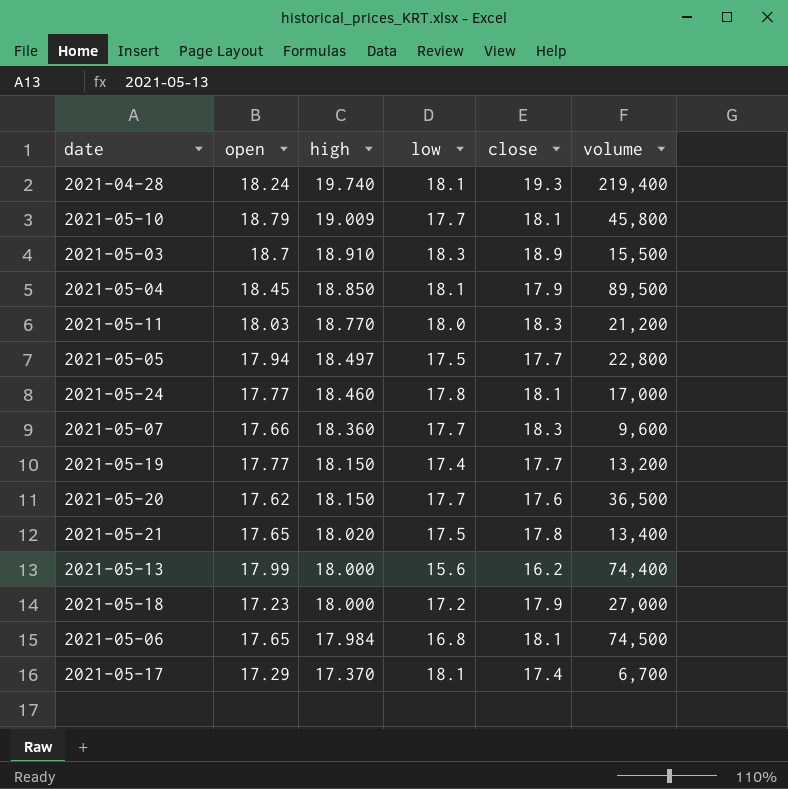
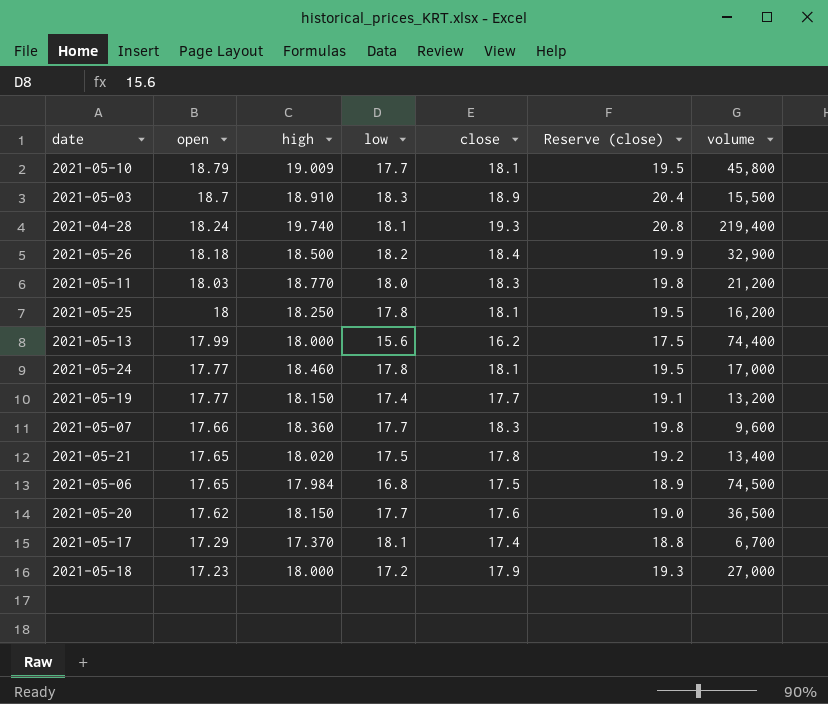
row order: high descending -> open descending
column Reserve (close) | formula: none -> [close] * 1.08
row 2021-05-04: 18.45 | 18.850 | 18.1 | 17.9 | 89,500 -> none
row 2021-05-05: 17.94 | 18.497 | 17.5 | 17.7 | 22,800 -> none
row 2021-05-26: none -> 18.18 | 18.500 | 18.2 | 18.4 | 19.9 | 32,900
row 2021-05-25: none -> 18 | 18.250 | 17.8 | 18.1 | 19.5 | 16,200
2021-05-06 | close: 18.1 -> 17.5

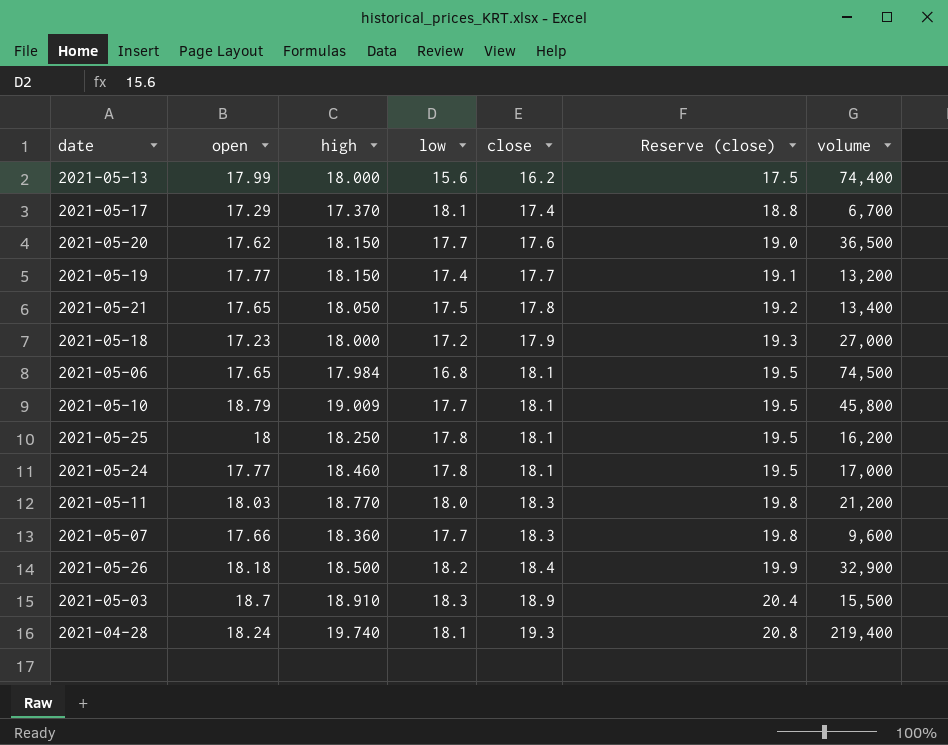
row order: open descending -> close ascending
2021-05-21 | high: 18.020 -> 18.050
2021-05-06 | close: 17.5 -> 18.1
2021-05-06 | Reserve (close): 18.9 -> 19.5

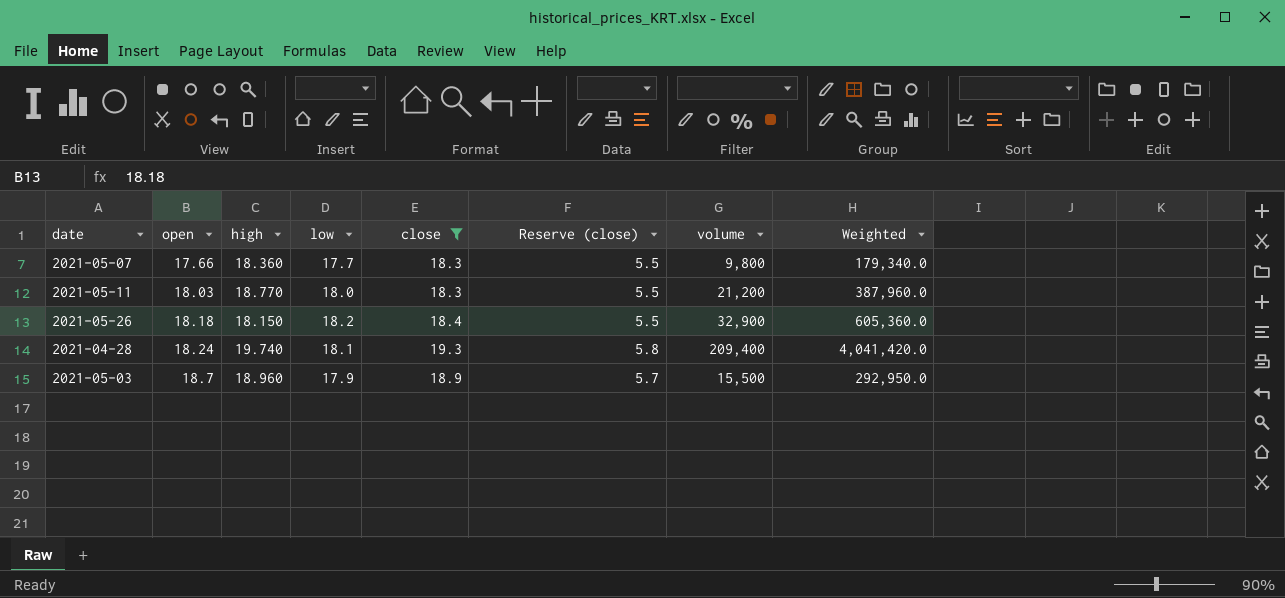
filter: none -> close >= 18.3
row order: close ascending -> open ascending
column Reserve (close) | formula: [close] * 1.08 -> [close] * 0.3
column Weighted | formula: none -> [close] * [volume]
2021-05-07 | volume: 9,600 -> 9,800
2021-05-26 | high: 18.500 -> 18.150
2021-04-28 | volume: 219,400 -> 209,400
2021-05-03 | high: 18.910 -> 18.960
2021-05-03 | low: 18.3 -> 17.9

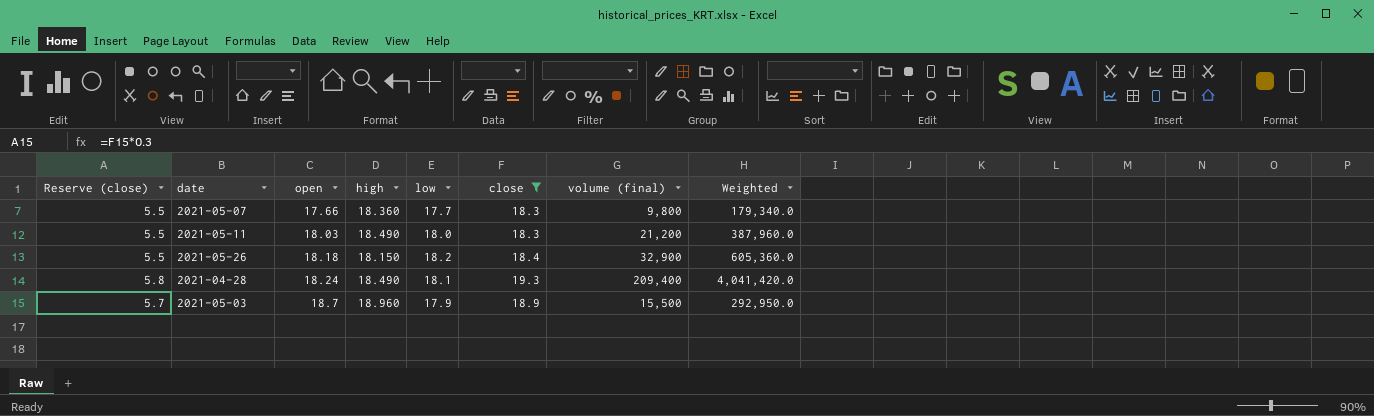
column Reserve (close) | position: 6 -> 1
column name: volume -> volume (final)
2021-05-11 | high: 18.770 -> 18.490
2021-04-28 | high: 19.740 -> 18.490

